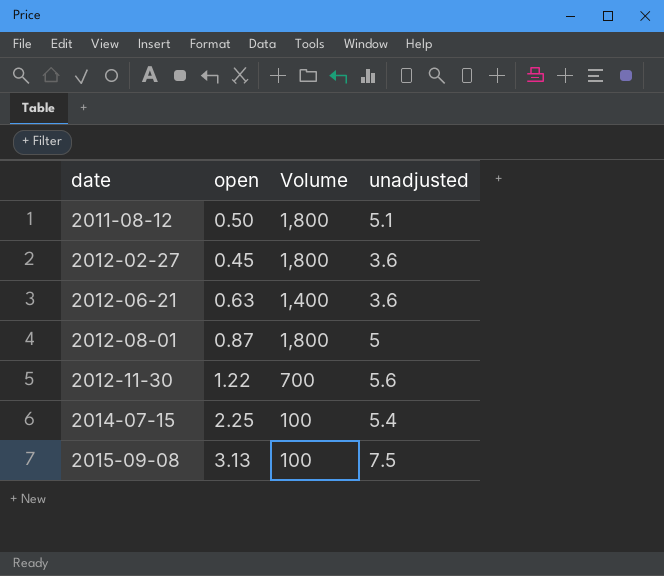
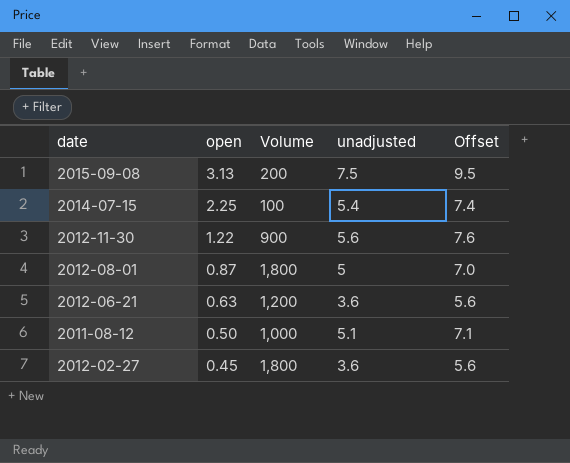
row order: date ascending -> open descending
column Offset | formula: none -> [unadjusted] + 2
2015-09-08 | Volume: 100 -> 200
2012-11-30 | Volume: 700 -> 900
2012-06-21 | Volume: 1,400 -> 1,200
2011-08-12 | Volume: 1,800 -> 1,000

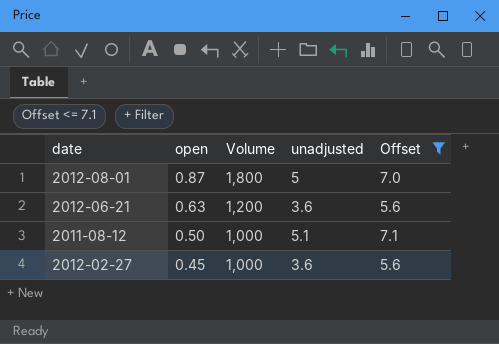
filter: none -> Offset <= 7.1
2012-02-27 | Volume: 1,800 -> 1,000

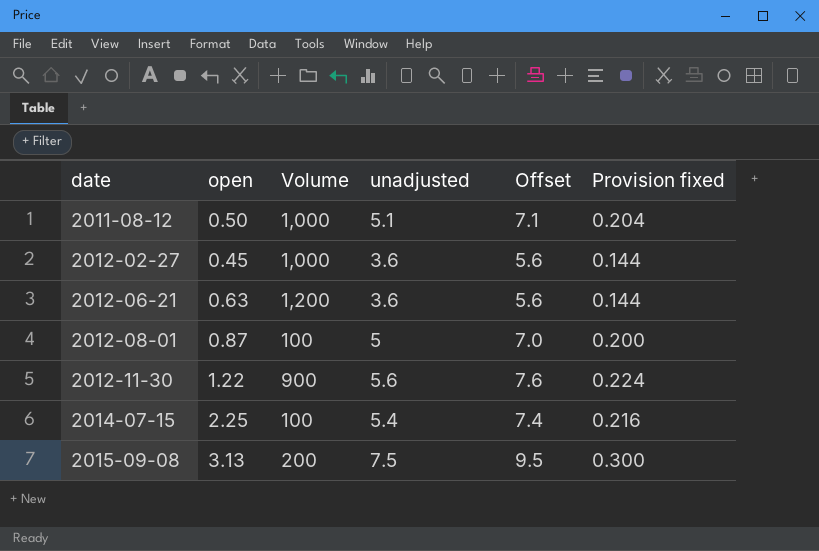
filter: Offset <= 7.1 -> none
row order: open descending -> date ascending
column Provision fixed | formula: none -> [unadjusted] * 0.04
2012-08-01 | Volume: 1,800 -> 100

